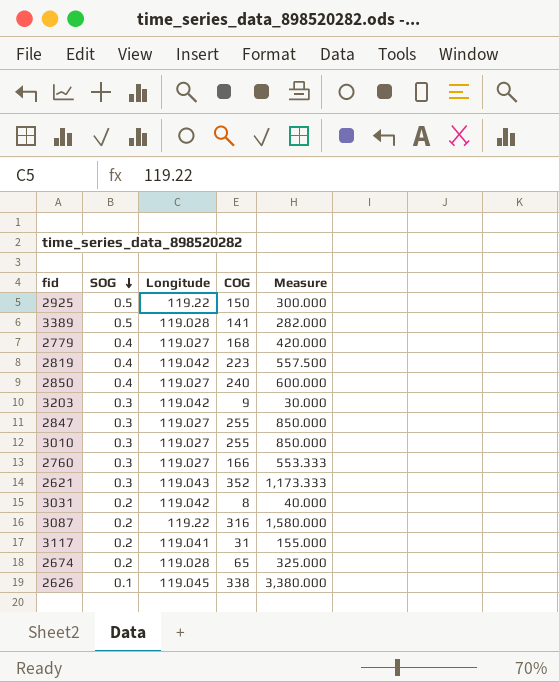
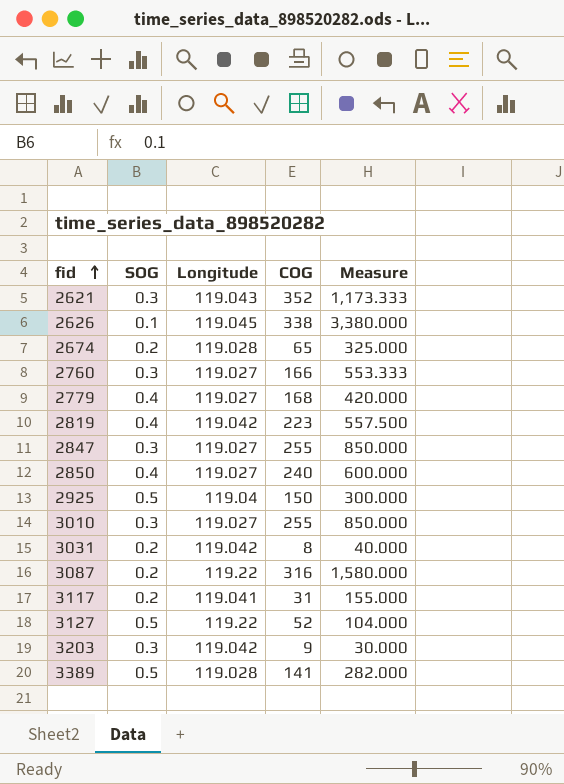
row order: SOG descending -> fid ascending
2925 | Longitude: 119.22 -> 119.04
row 3127: none -> 0.5 | 119.22 | 52 | 104.000

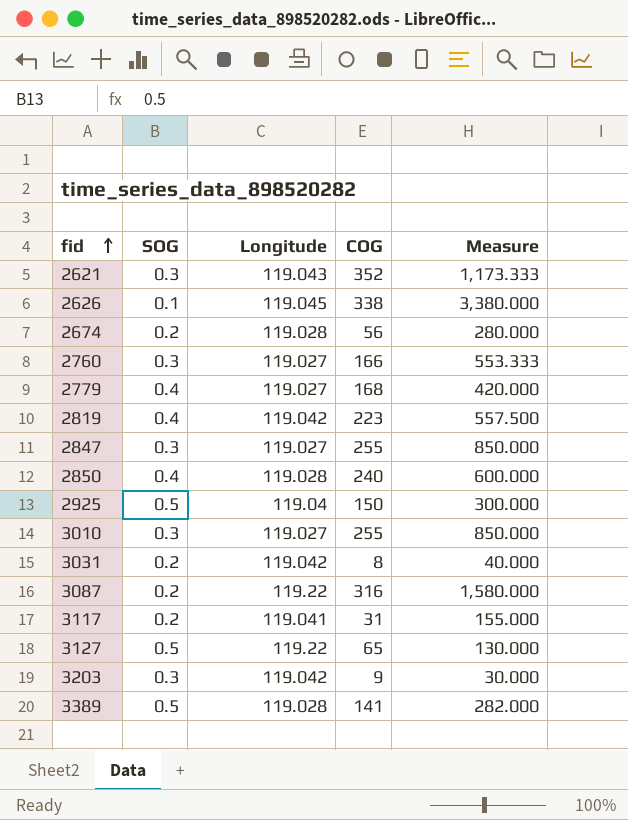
2674 | COG: 65 -> 56
2674 | Measure: 325.000 -> 280.000
2850 | Longitude: 119.027 -> 119.028
3127 | COG: 52 -> 65
3127 | Measure: 104.000 -> 130.000

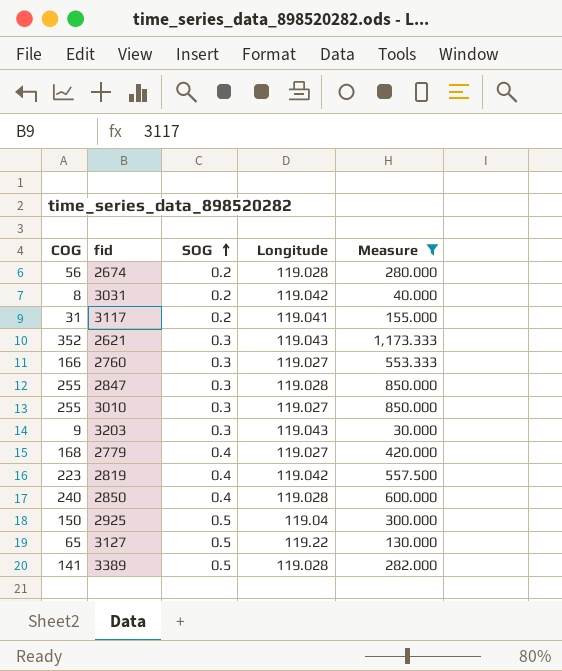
filter: none -> Measure <= 1,173.333
row order: fid ascending -> SOG ascending
column COG | position: 4 -> 1
2847 | Longitude: 119.027 -> 119.028
3203 | Longitude: 119.042 -> 119.043

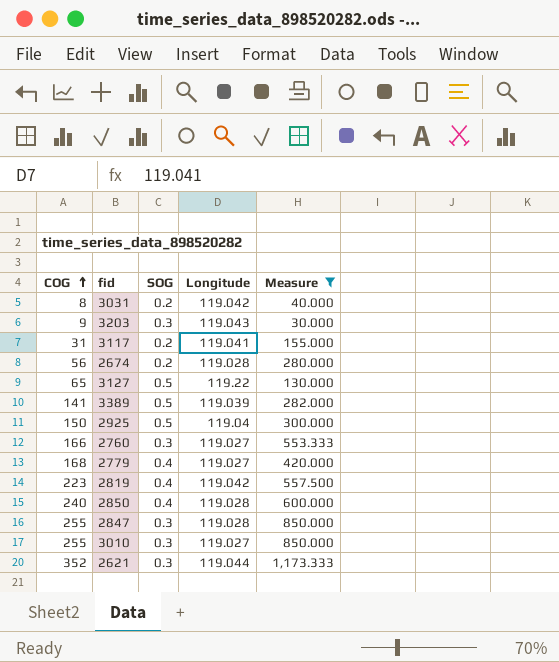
row order: SOG ascending -> COG ascending
3389 | Longitude: 119.028 -> 119.039
2621 | Longitude: 119.043 -> 119.044

